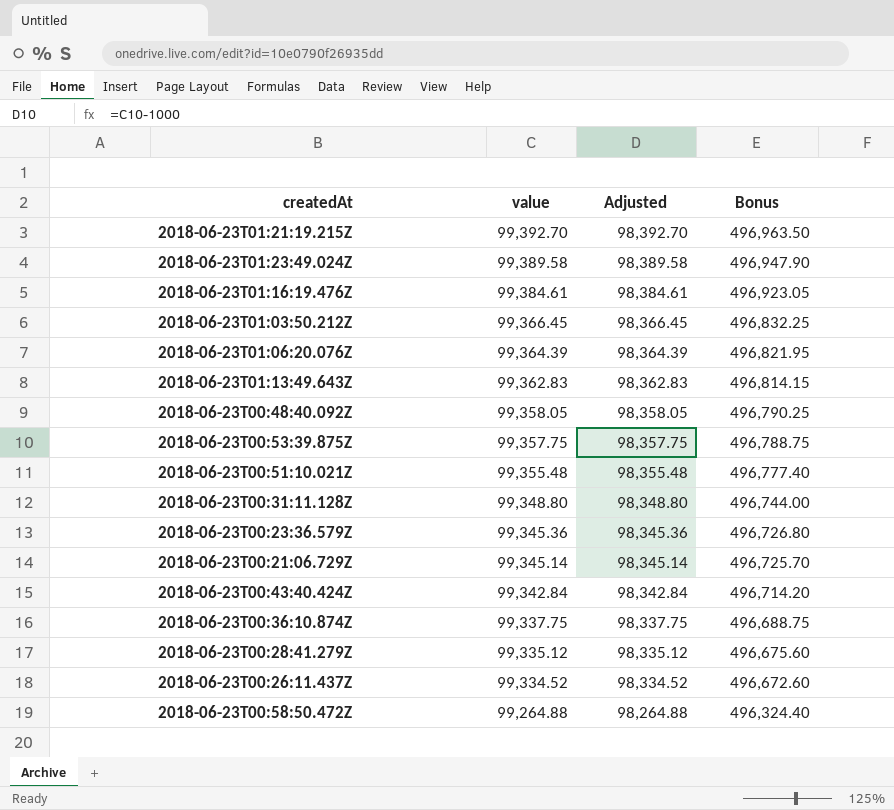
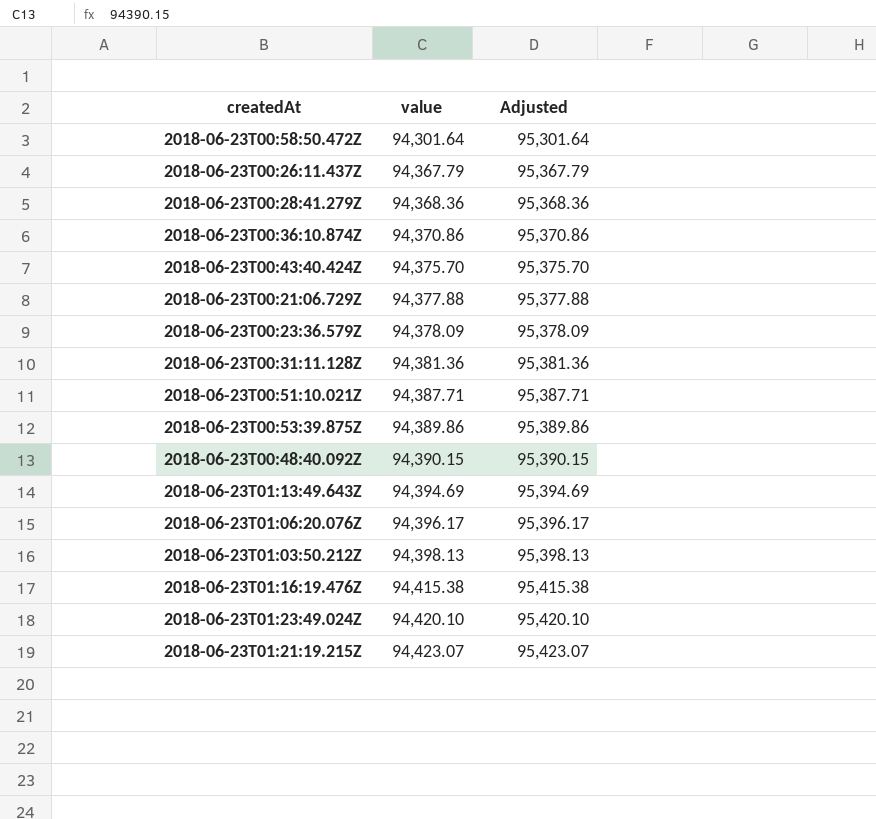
row order: value descending -> value ascending
column Bonus | formula: [value] * 5 -> none
column Adjusted | formula: [value] - 1000 -> [value] + 1000
2018-06-23T00:58:50.472Z | value: 99,264.88 -> 94,301.64
2018-06-23T00:26:11.437Z | value: 99,334.52 -> 94,367.79
2018-06-23T00:28:41.279Z | value: 99,335.12 -> 94,368.36
2018-06-23T00:36:10.874Z | value: 99,337.75 -> 94,370.86
2018-06-23T00:43:40.424Z | value: 99,342.84 -> 94,375.70
2018-06-23T00:21:06.729Z | value: 99,345.14 -> 94,377.88
2018-06-23T00:23:36.579Z | value: 99,345.36 -> 94,378.09
2018-06-23T00:31:11.128Z | value: 99,348.80 -> 94,381.36
2018-06-23T00:51:10.021Z | value: 99,355.48 -> 94,387.71
2018-06-23T00:53:39.875Z | value: 99,357.75 -> 94,389.86
2018-06-23T00:48:40.092Z | value: 99,358.05 -> 94,390.15
2018-06-23T01:13:49.643Z | value: 99,362.83 -> 94,394.69
2018-06-23T01:06:20.076Z | value: 99,364.39 -> 94,396.17
2018-06-23T01:03:50.212Z | value: 99,366.45 -> 94,398.13
2018-06-23T01:16:19.476Z | value: 99,384.61 -> 94,415.38
2018-06-23T01:23:49.024Z | value: 99,389.58 -> 94,420.10
2018-06-23T01:21:19.215Z | value: 99,392.70 -> 94,423.07

